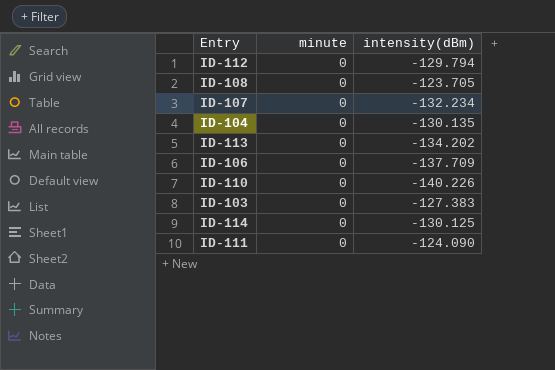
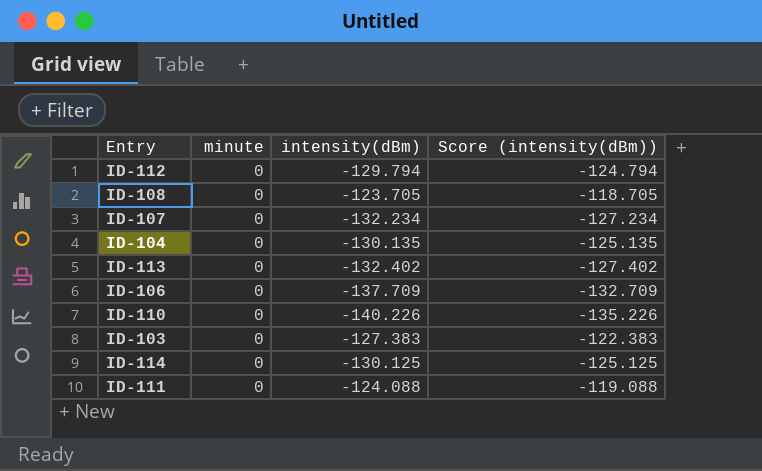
column Score (intensity(dBm)) | formula: none -> [intensity(dBm)] + 5
ID-113 | intensity(dBm): -134.202 -> -132.402
ID-111 | intensity(dBm): -124.090 -> -124.088

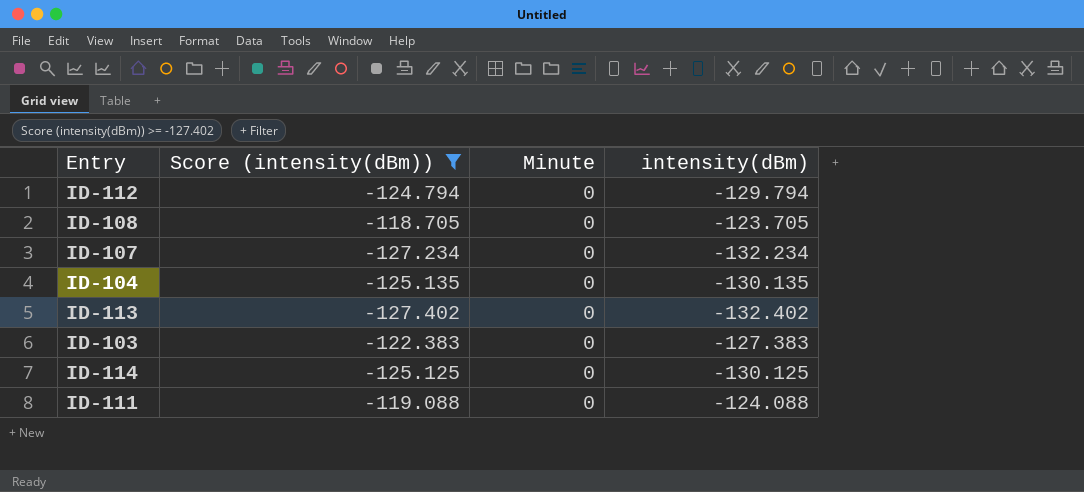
filter: none -> Score (intensity(dBm)) >= -127.402
column Score (intensity(dBm)) | position: 4 -> 2
column name: minute -> Minute

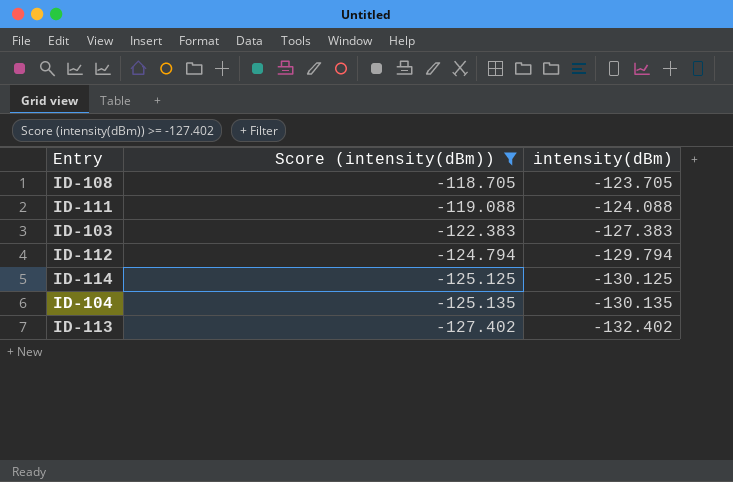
row order: none -> Score (intensity(dBm)) descending
column Minute | position: 3 -> none
row ID-107: -127.234 | 0 | -132.234 -> none

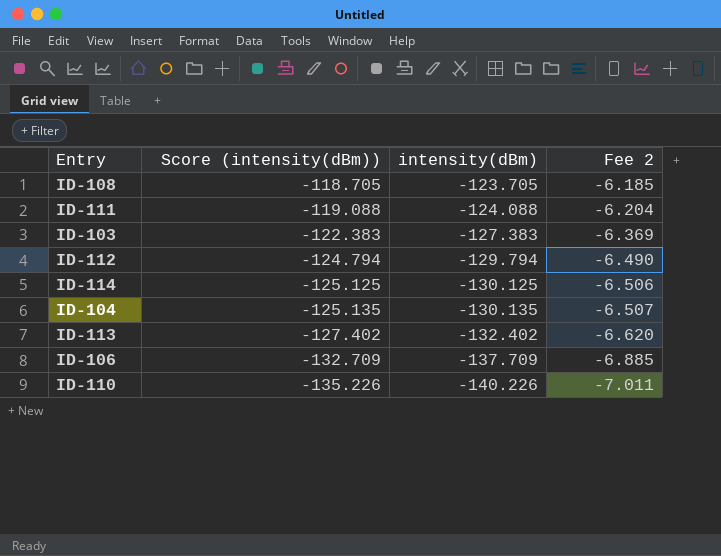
filter: Score (intensity(dBm)) >= -127.402 -> none
column Fee 2 | formula: none -> [intensity(dBm)] * 0.05

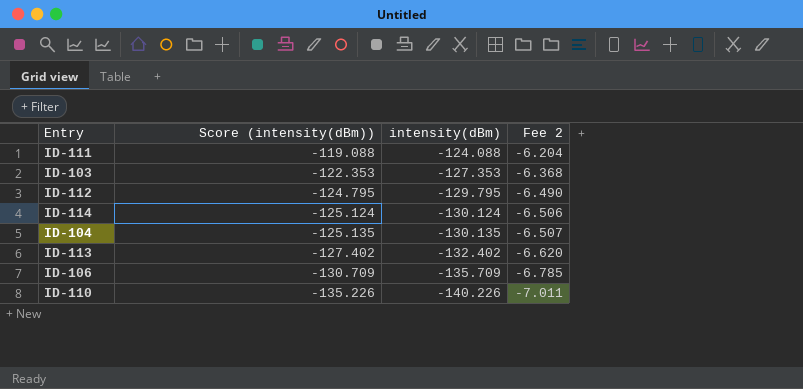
row ID-108: -118.705 | -123.705 | -6.185 -> none
ID-103 | Score (intensity(dBm)): -122.383 -> -122.353
ID-103 | intensity(dBm): -127.383 -> -127.353
ID-103 | Fee 2: -6.369 -> -6.368
ID-112 | Score (intensity(dBm)): -124.794 -> -124.795
ID-112 | intensity(dBm): -129.794 -> -129.795
ID-114 | Score (intensity(dBm)): -125.125 -> -125.124
ID-114 | intensity(dBm): -130.125 -> -130.124
ID-106 | Score (intensity(dBm)): -132.709 -> -130.709
ID-106 | intensity(dBm): -137.709 -> -135.709
ID-106 | Fee 2: -6.885 -> -6.785

